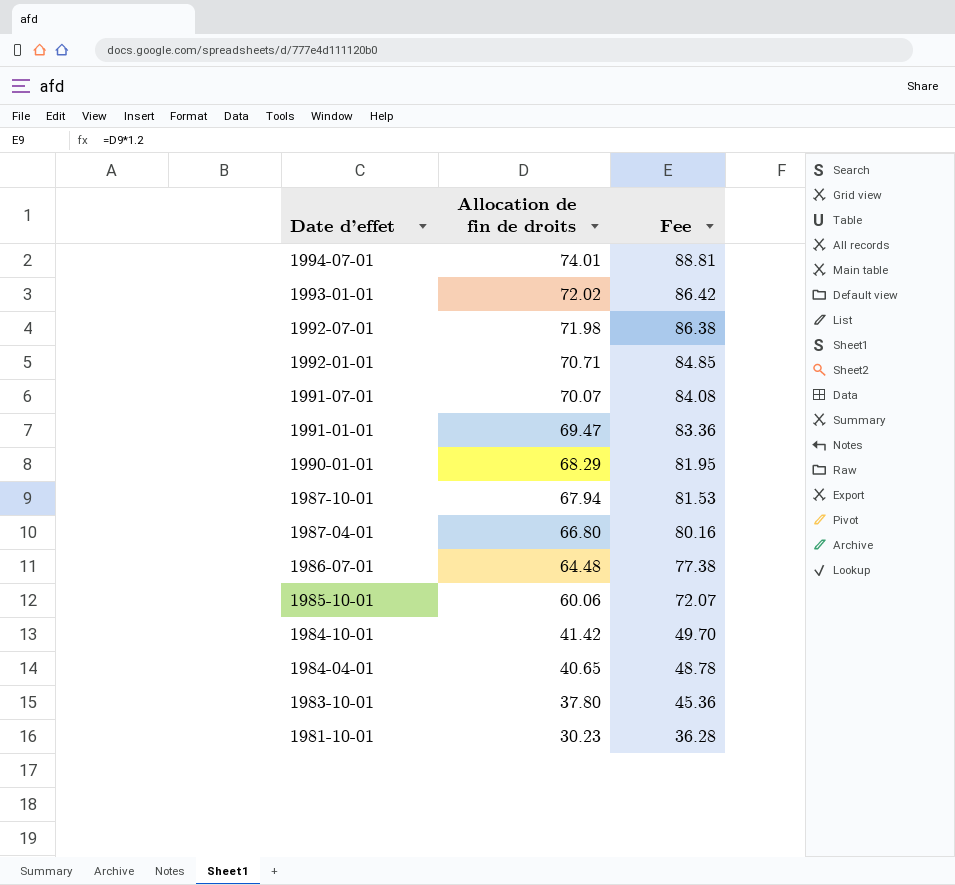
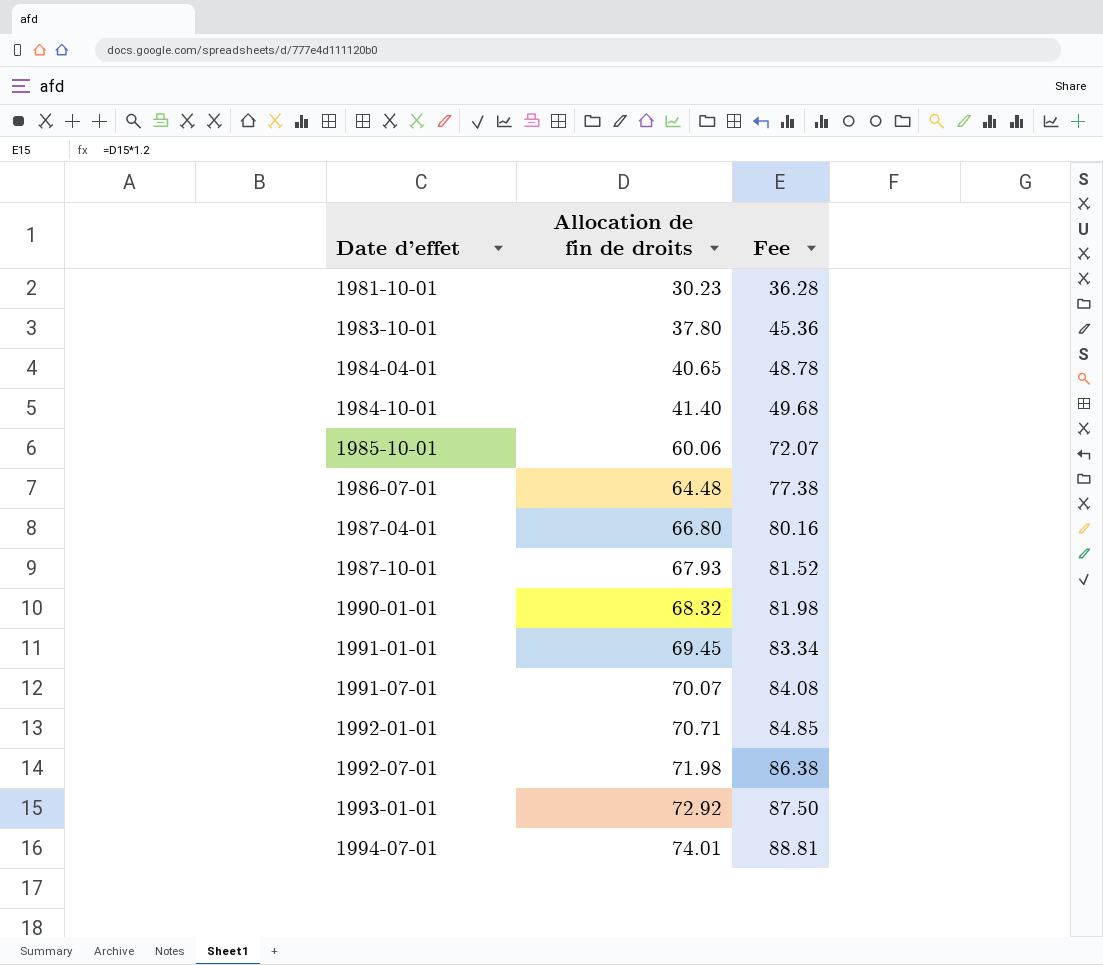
row order: Date d’effet descending -> Date d’effet ascending
1984-10-01 | Allocation de fin de droits: 41.42 -> 41.40
1984-10-01 | Fee: 49.70 -> 49.68
1987-10-01 | Allocation de fin de droits: 67.94 -> 67.93
1987-10-01 | Fee: 81.53 -> 81.52
1990-01-01 | Allocation de fin de droits: 68.29 -> 68.32
1990-01-01 | Fee: 81.95 -> 81.98
1991-01-01 | Allocation de fin de droits: 69.47 -> 69.45
1991-01-01 | Fee: 83.36 -> 83.34
1993-01-01 | Allocation de fin de droits: 72.02 -> 72.92
1993-01-01 | Fee: 86.42 -> 87.50

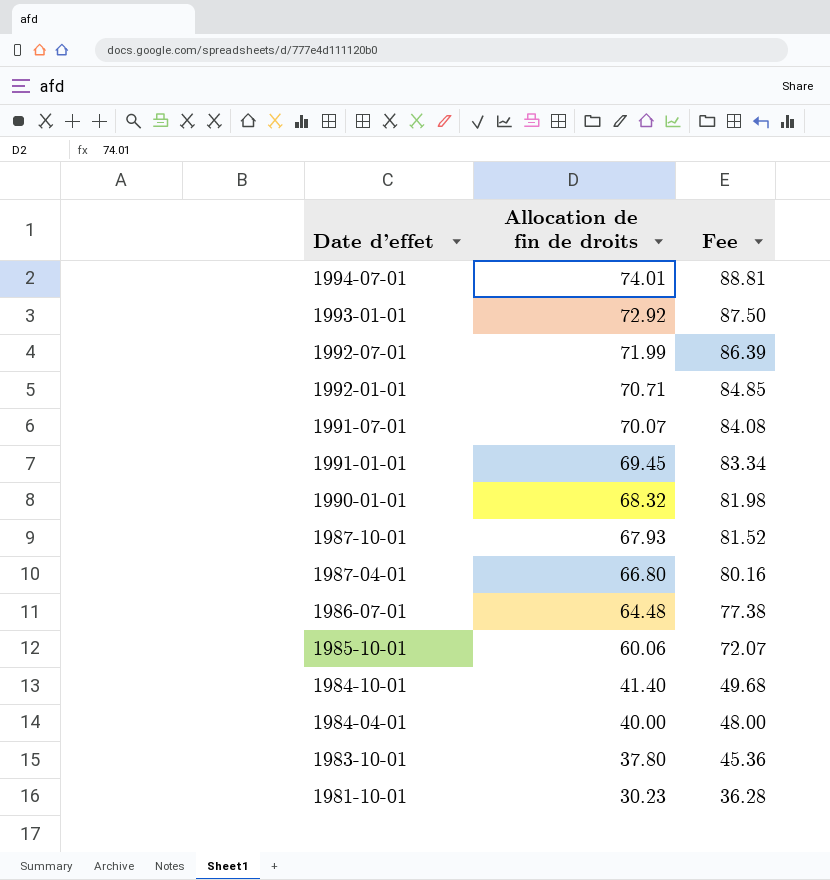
row order: Date d’effet ascending -> Date d’effet descending
1992-07-01 | Allocation de fin de droits: 71.98 -> 71.99
1992-07-01 | Fee: 86.38 -> 86.39
1984-04-01 | Allocation de fin de droits: 40.65 -> 40.00
1984-04-01 | Fee: 48.78 -> 48.00

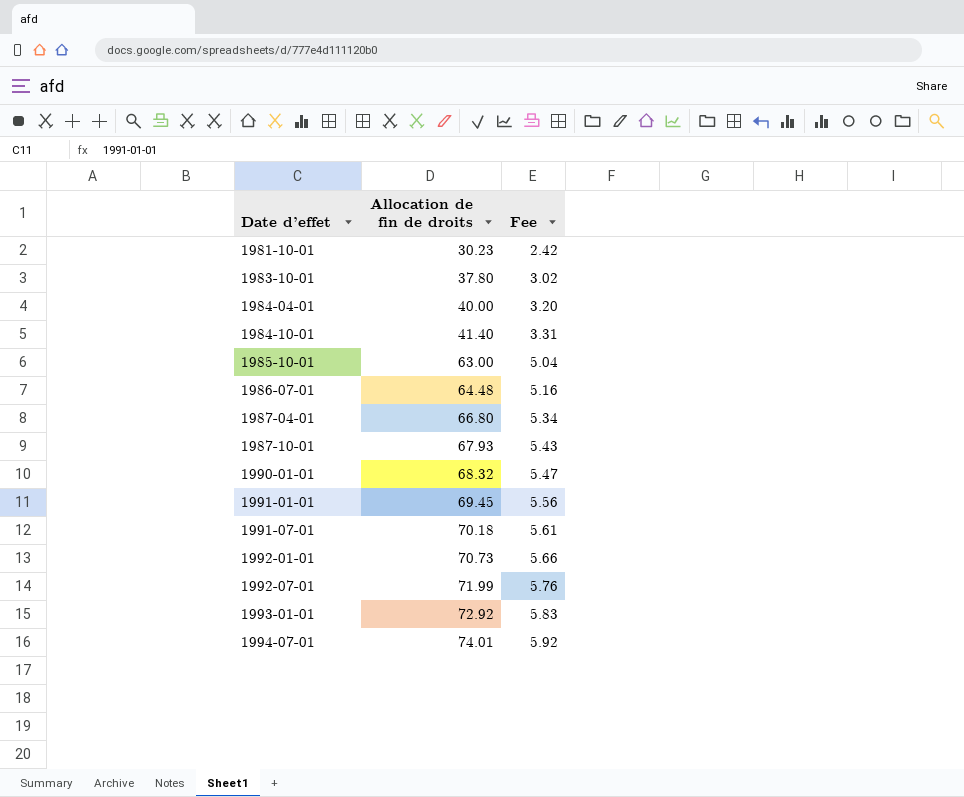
row order: Date d’effet descending -> Date d’effet ascending
column Fee | formula: [Allocation de fin de droits] * 1.2 -> [Allocation de fin de droits] * 0.08
1985-10-01 | Allocation de fin de droits: 60.06 -> 63.00
1991-07-01 | Allocation de fin de droits: 70.07 -> 70.18
1992-01-01 | Allocation de fin de droits: 70.71 -> 70.73

